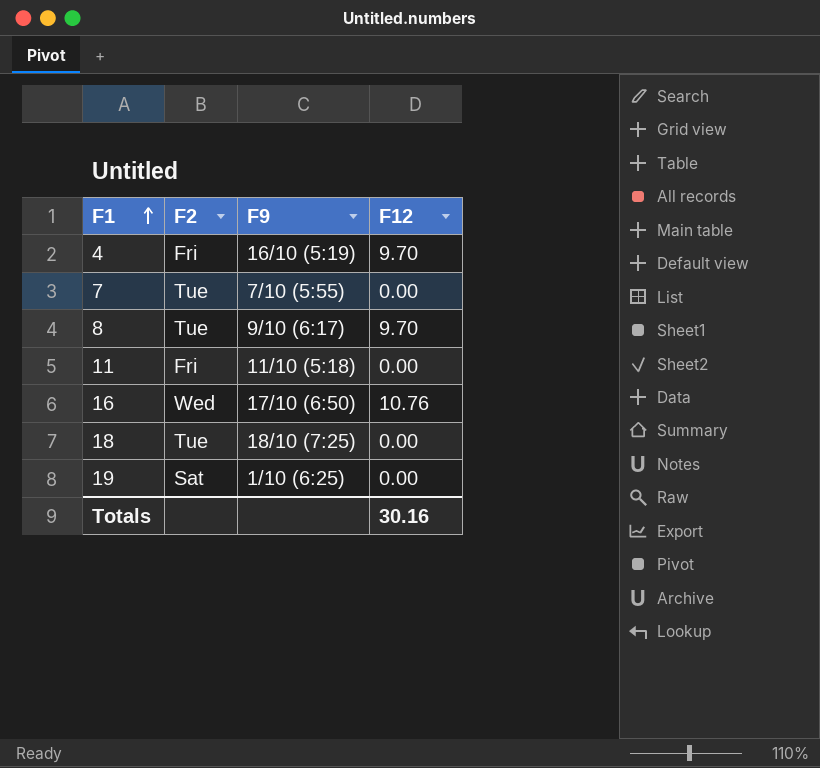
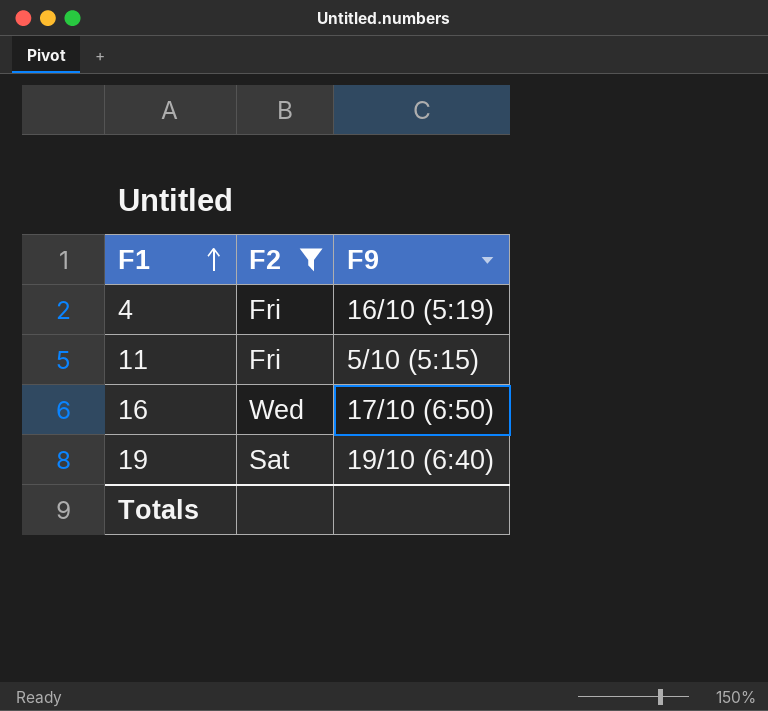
filter: none -> F2 != Tue
column F12 | position: 4 -> none
11 | F9: 11/10 (5:18) -> 5/10 (5:15)
19 | F9: 1/10 (6:25) -> 19/10 (6:40)

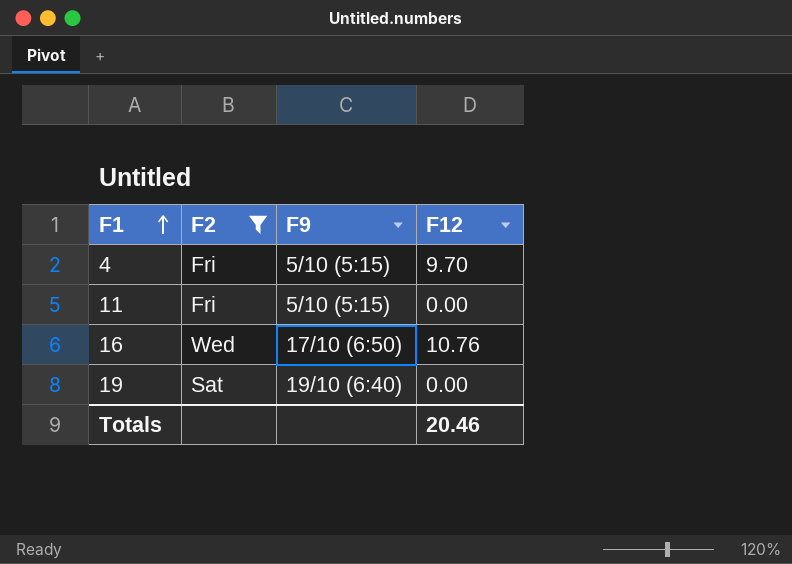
column F12 | position: none -> 4
4 | F9: 16/10 (5:19) -> 5/10 (5:15)

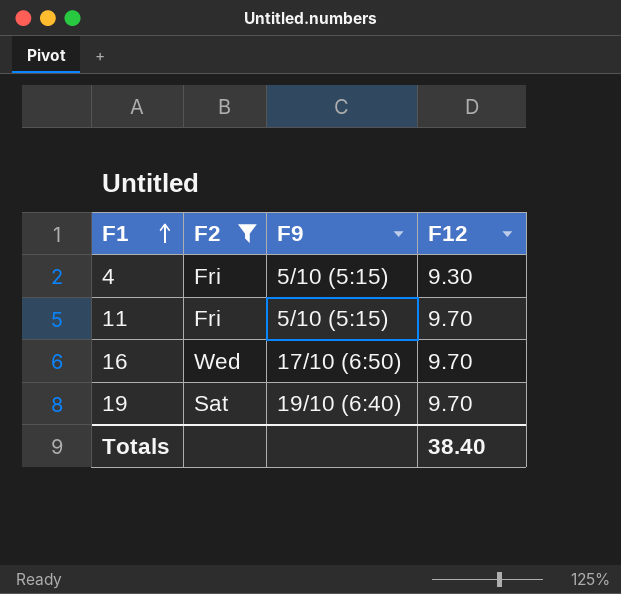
4 | F12: 9.70 -> 9.30
11 | F12: 0.00 -> 9.70
16 | F12: 10.76 -> 9.70
19 | F12: 0.00 -> 9.70
Totals | F12: 20.46 -> 38.40

